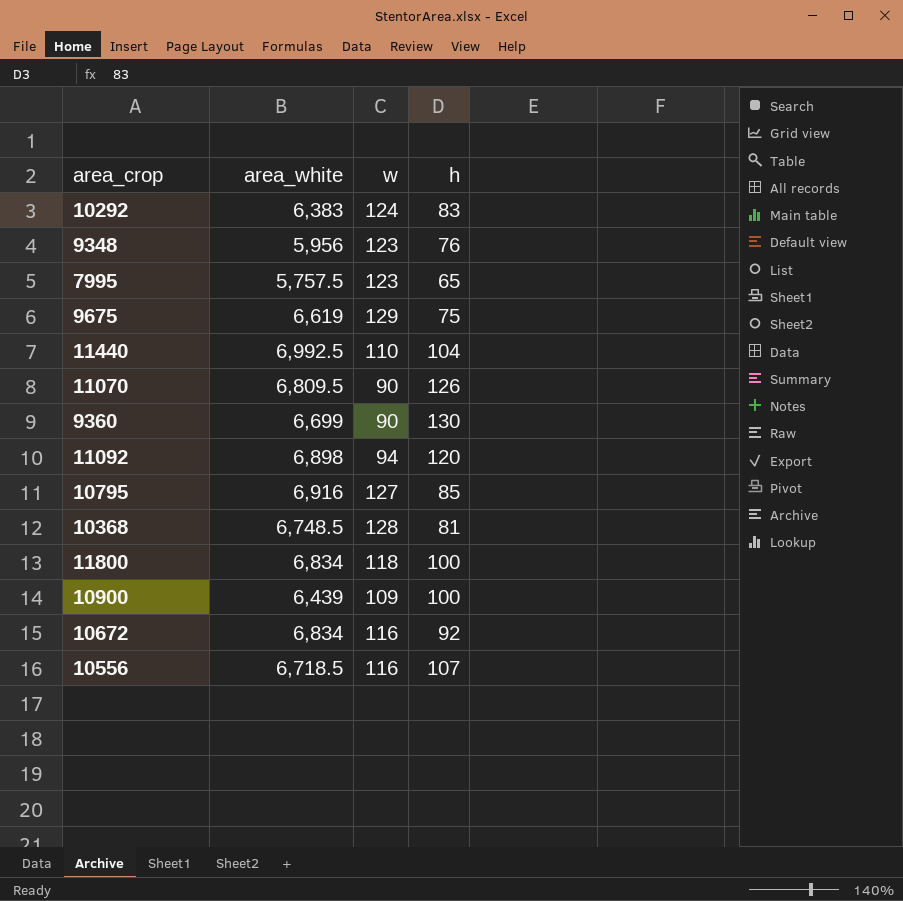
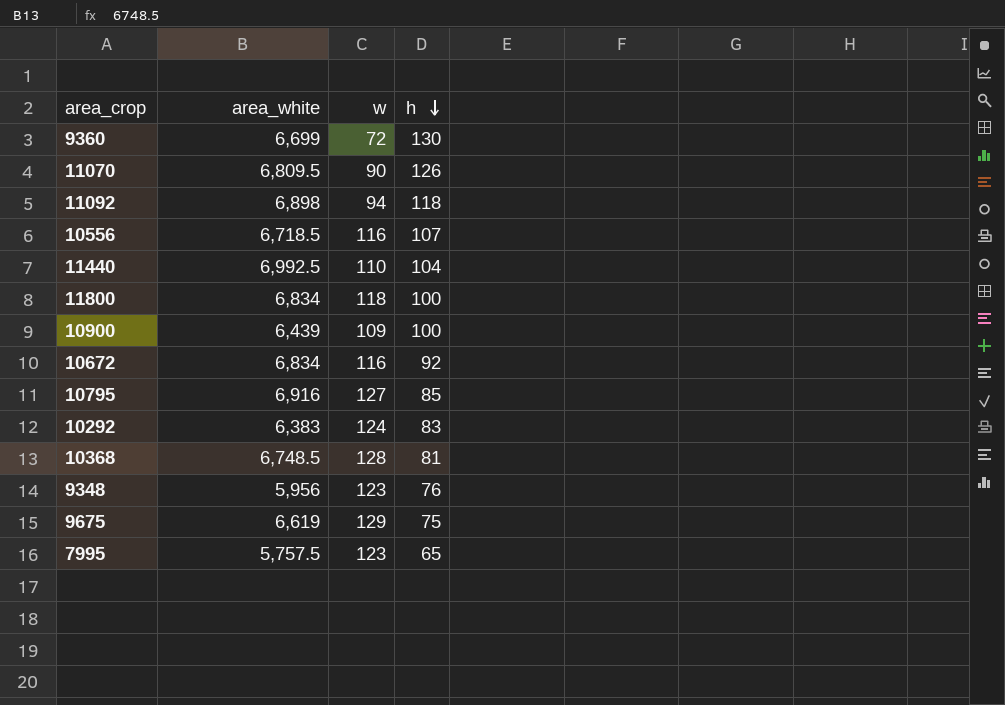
row order: none -> h descending
9360 | w: 90 -> 72
11092 | h: 120 -> 118

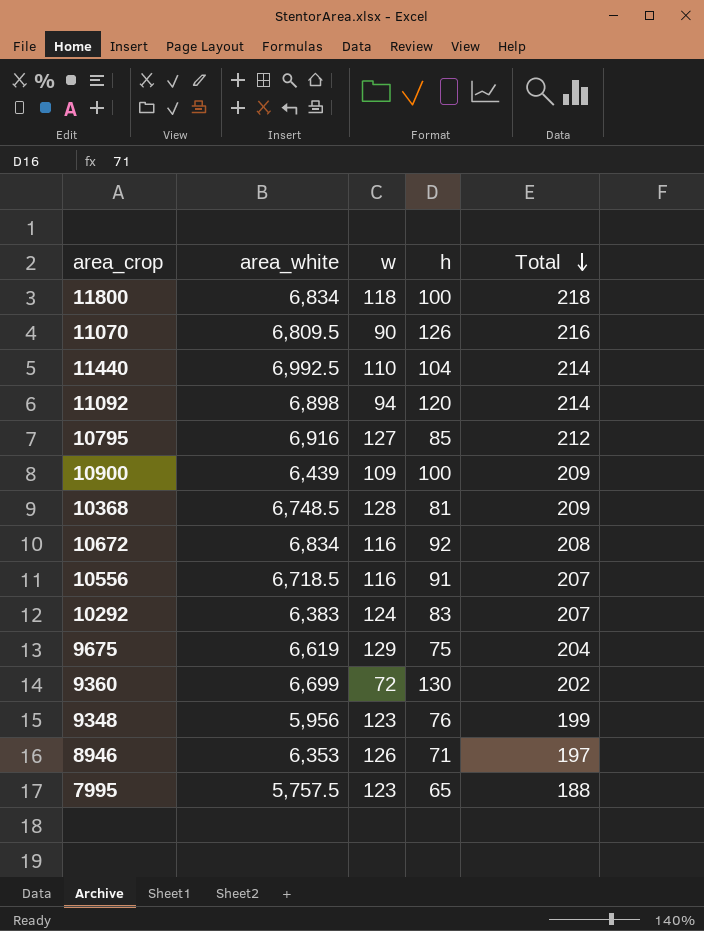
row order: h descending -> Total descending
column Total | formula: none -> [w] + [h]
11092 | h: 118 -> 120
10556 | h: 107 -> 91
row 8946: none -> 6,353 | 126 | 71 | 197

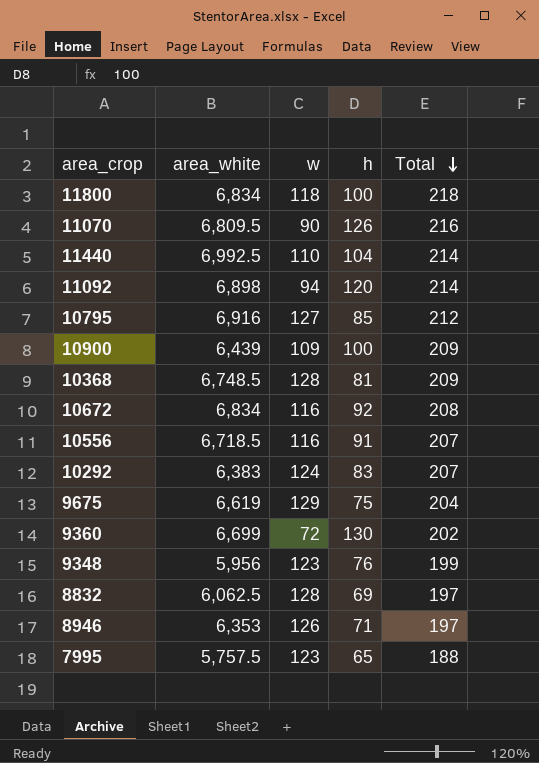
row 8832: none -> 6,062.5 | 128 | 69 | 197

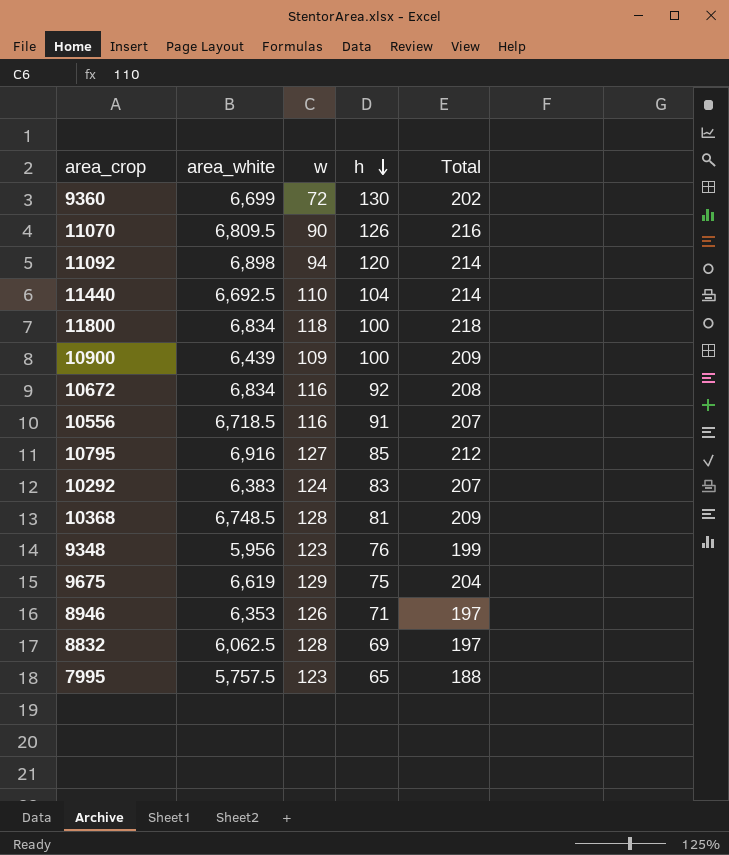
row order: Total descending -> h descending
11440 | area_white: 6,992.5 -> 6,692.5

